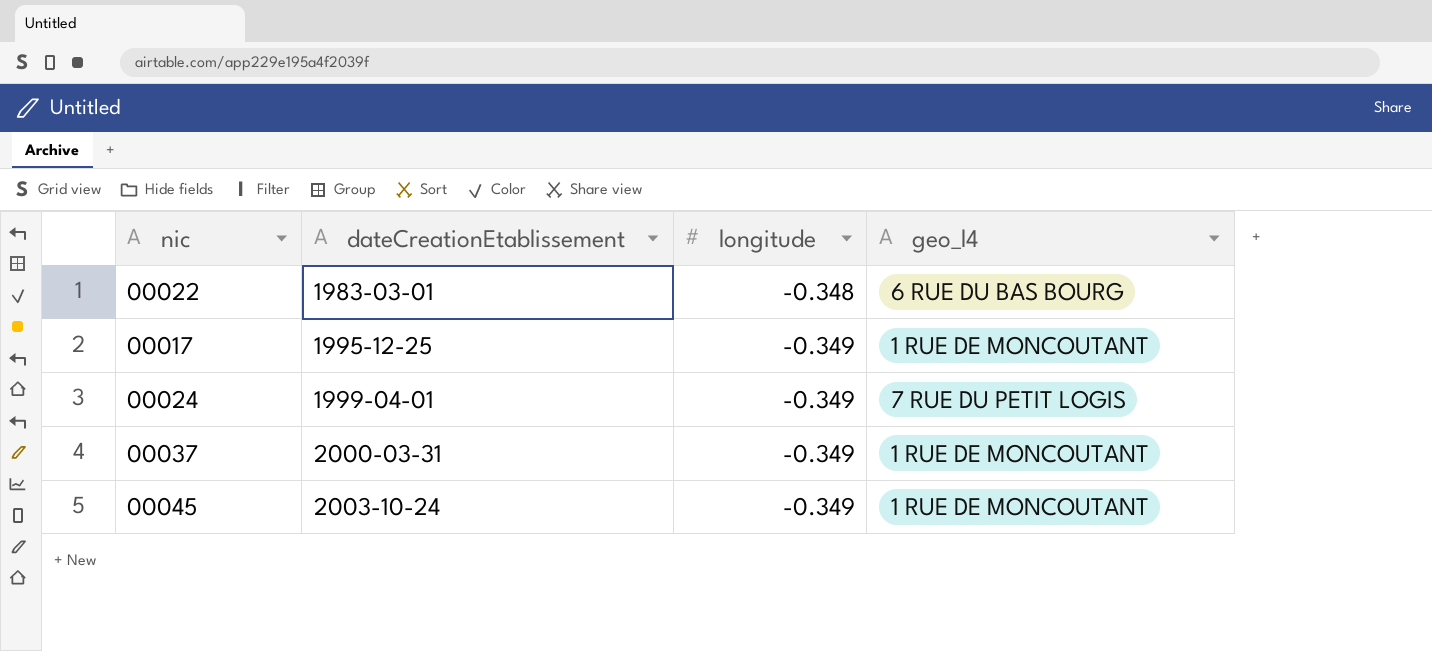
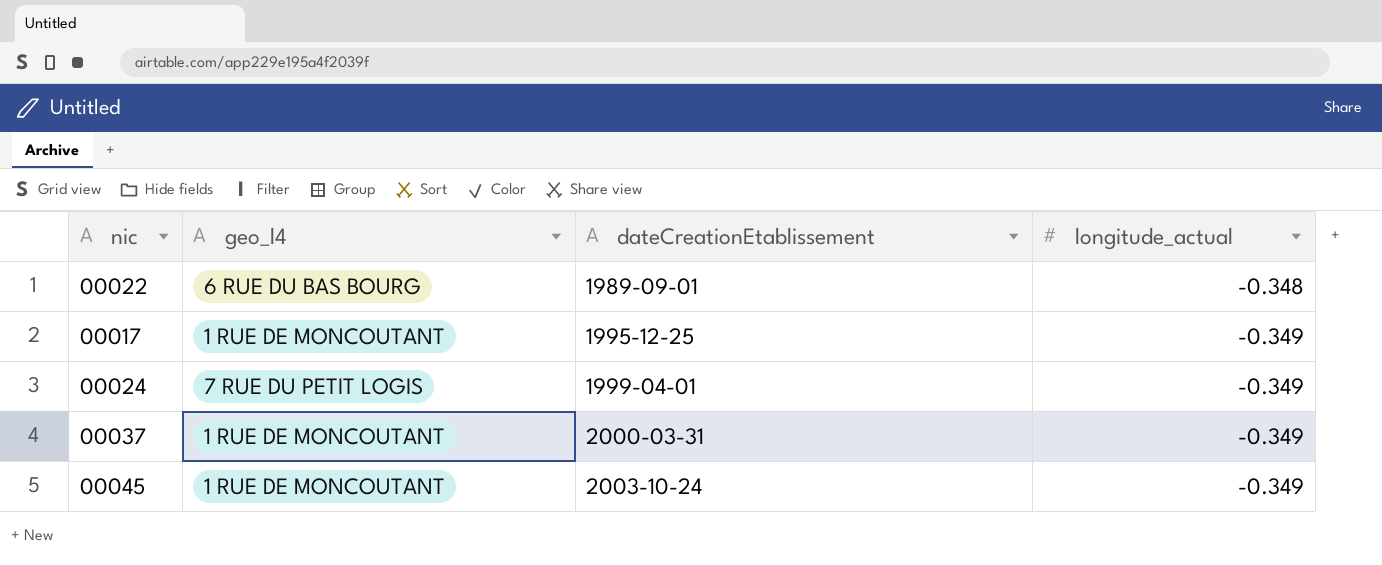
column geo_l4 | position: 4 -> 2
column name: longitude -> longitude_actual
00022 | dateCreationEtablissement: 1983-03-01 -> 1989-09-01

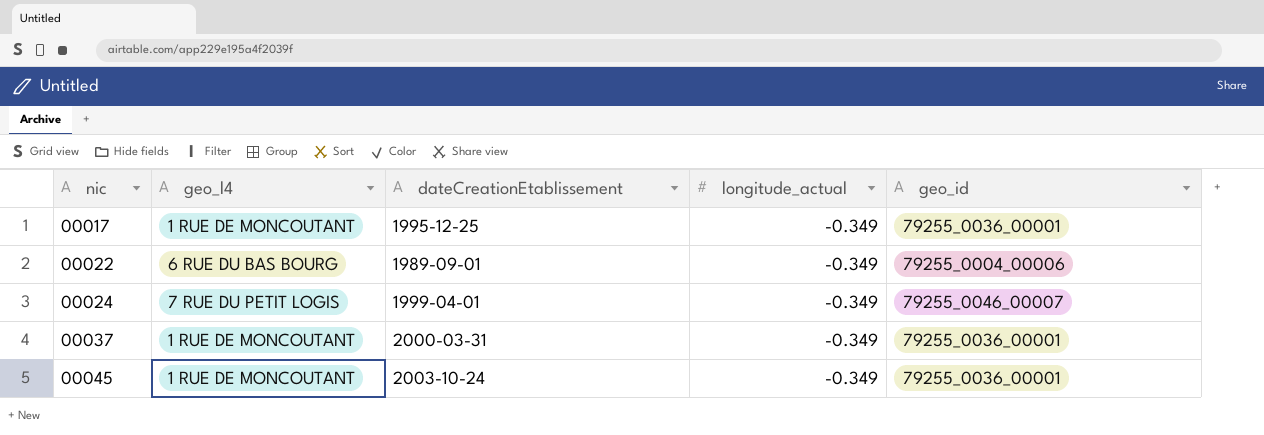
row order: dateCreationEtablissement ascending -> nic ascending
column geo_id | position: none -> 5
00022 | longitude_actual: -0.348 -> -0.349

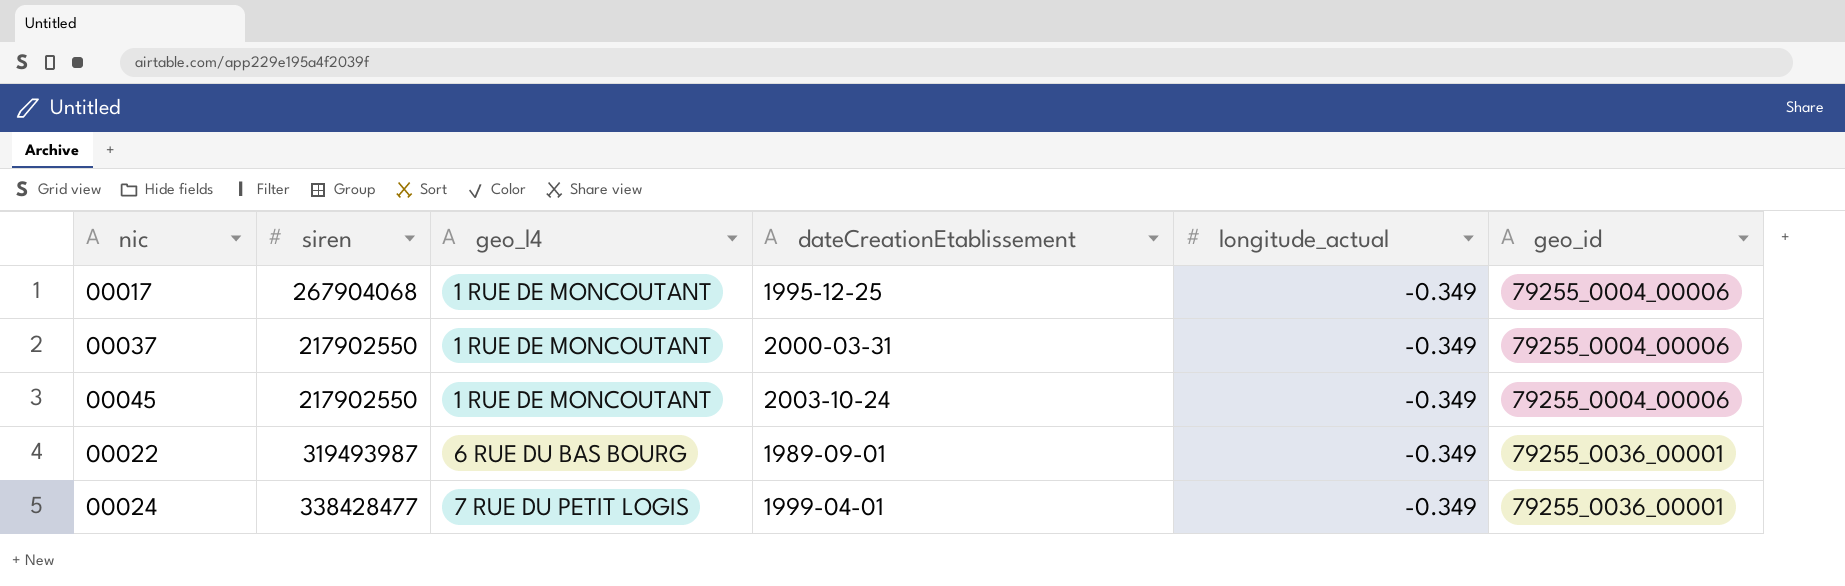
row order: nic ascending -> geo_l4 ascending
column siren | position: none -> 2
00017 | geo_id: 79255_0036_00001 -> 79255_0004_00006
00037 | geo_id: 79255_0036_00001 -> 79255_0004_00006
00045 | geo_id: 79255_0036_00001 -> 79255_0004_00006
00022 | geo_id: 79255_0004_00006 -> 79255_0036_00001
00024 | geo_id: 79255_0046_00007 -> 79255_0036_00001

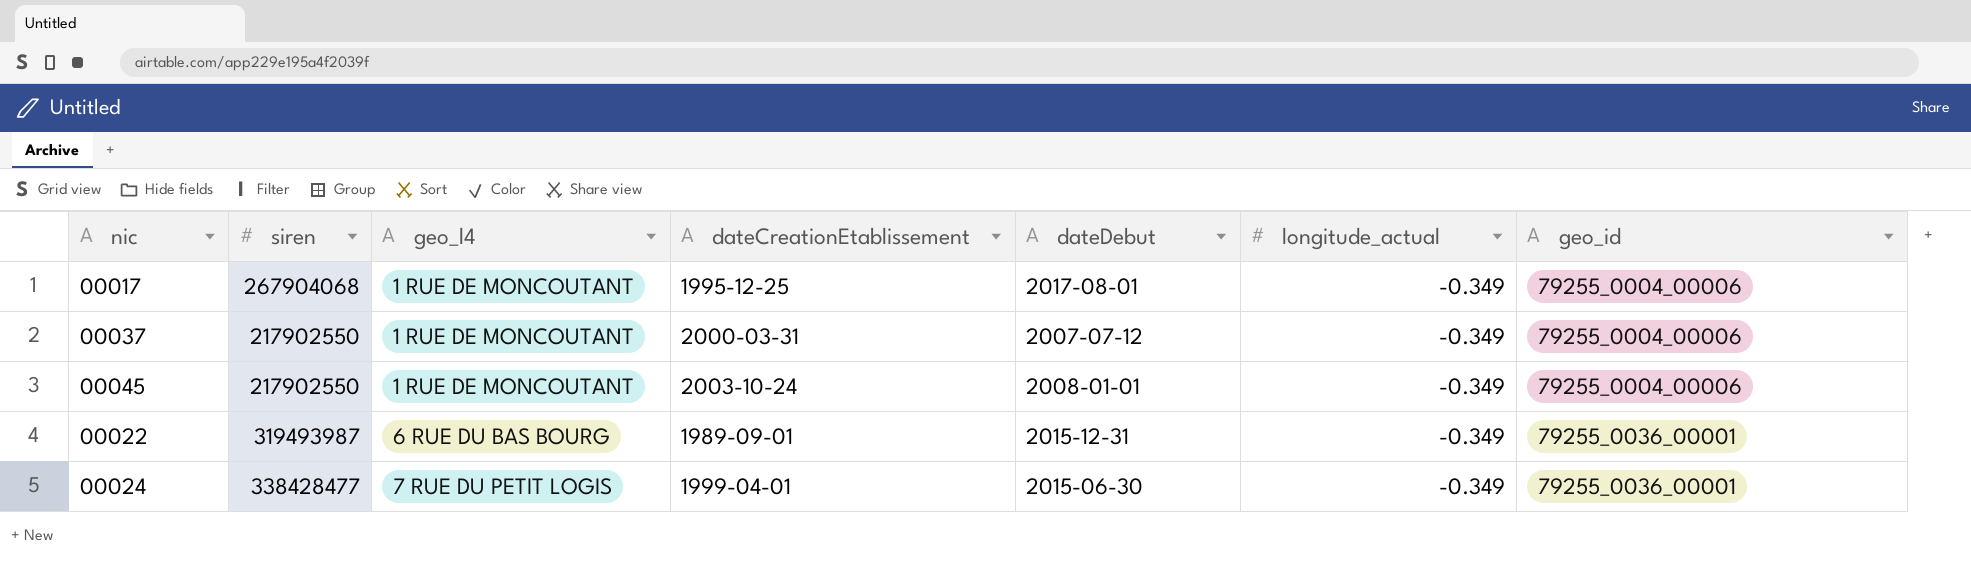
column dateDebut | position: none -> 5

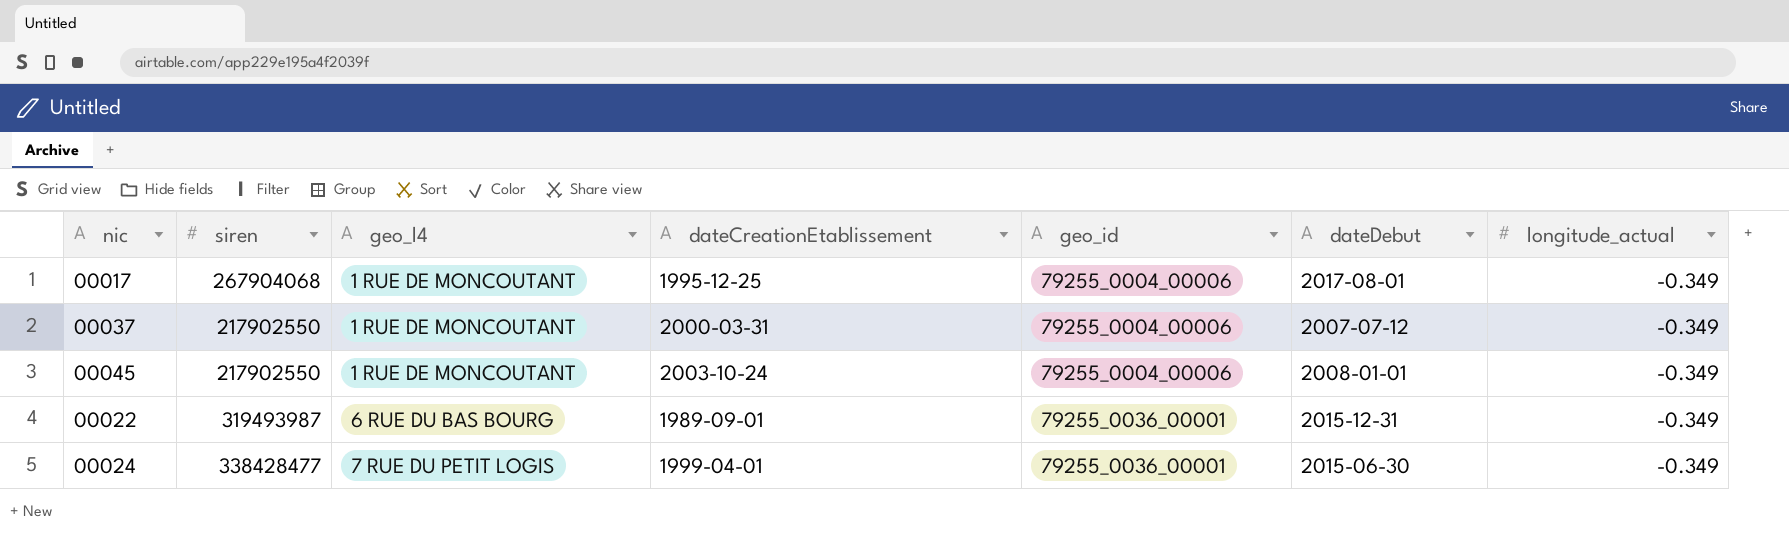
column geo_id | position: 7 -> 5

